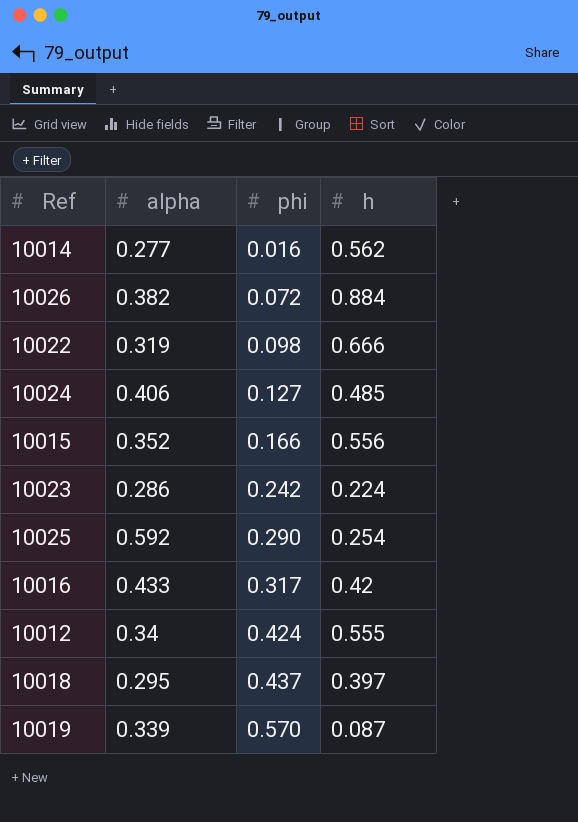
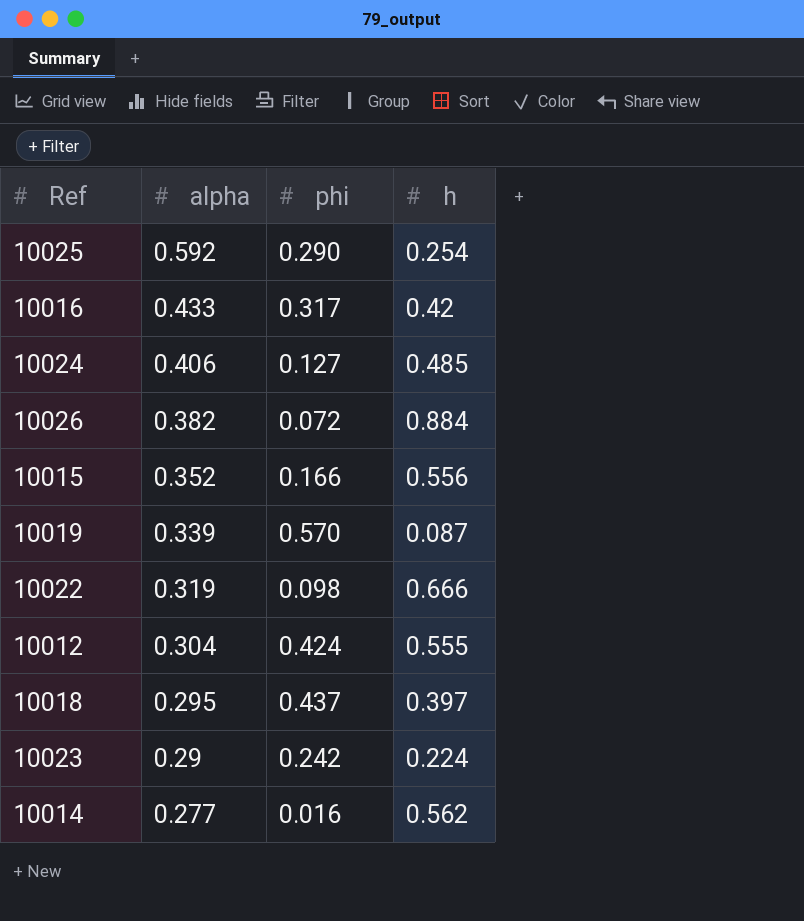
row order: phi ascending -> alpha descending
10012 | alpha: 0.34 -> 0.304
10023 | alpha: 0.286 -> 0.29

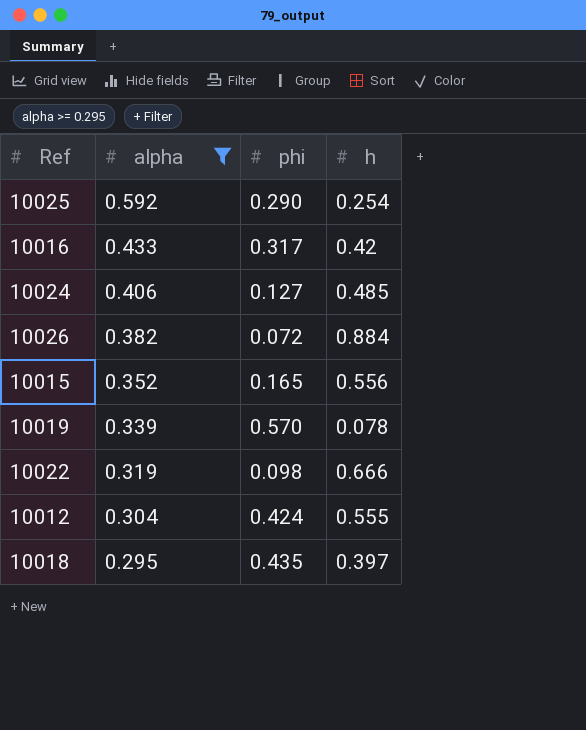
filter: none -> alpha >= 0.295
10015 | phi: 0.166 -> 0.165
10019 | h: 0.087 -> 0.078
10018 | phi: 0.437 -> 0.435

